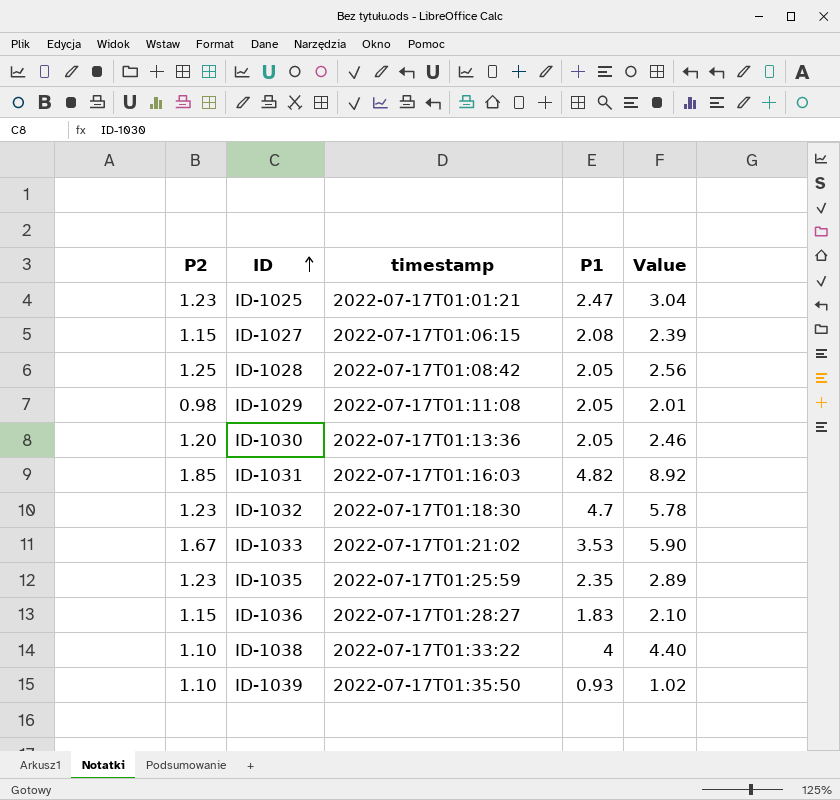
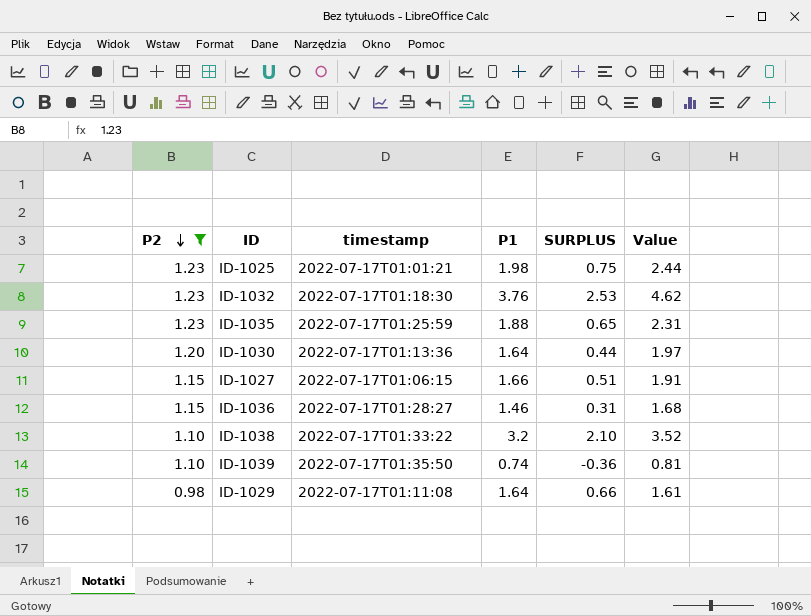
filter: none -> P2 <= 1.23
row order: ID ascending -> P2 descending
column SURPLUS | formula: none -> [P1] - [P2]
ID-1025 | P1: 2.47 -> 1.98
ID-1025 | Value: 3.04 -> 2.44
ID-1032 | P1: 4.7 -> 3.76
ID-1032 | Value: 5.78 -> 4.62
ID-1035 | P1: 2.35 -> 1.88
ID-1035 | Value: 2.89 -> 2.31
ID-1030 | P1: 2.05 -> 1.64
ID-1030 | Value: 2.46 -> 1.97
ID-1027 | P1: 2.08 -> 1.66
ID-1027 | Value: 2.39 -> 1.91
ID-1036 | P1: 1.83 -> 1.46
ID-1036 | Value: 2.10 -> 1.68
ID-1038 | P1: 4 -> 3.2
ID-1038 | Value: 4.40 -> 3.52
ID-1039 | P1: 0.93 -> 0.74
ID-1039 | Value: 1.02 -> 0.81
ID-1029 | P1: 2.05 -> 1.64
ID-1029 | Value: 2.01 -> 1.61

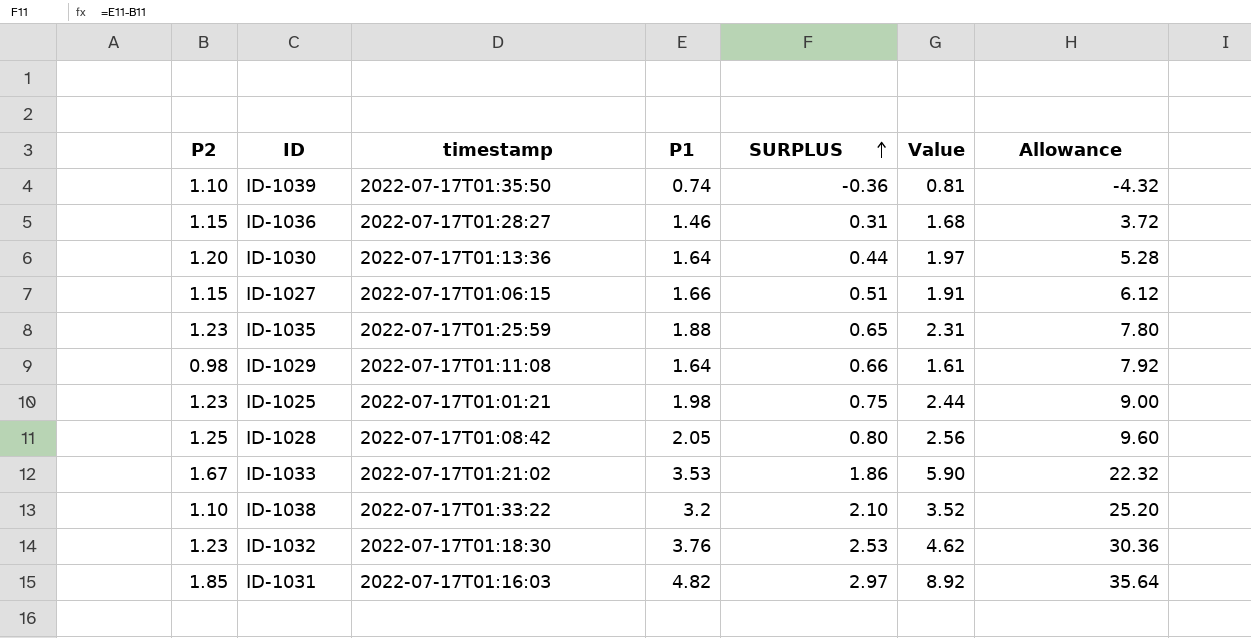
filter: P2 <= 1.23 -> none
row order: P2 descending -> SURPLUS ascending
column Allowance | formula: none -> [SURPLUS] * 12

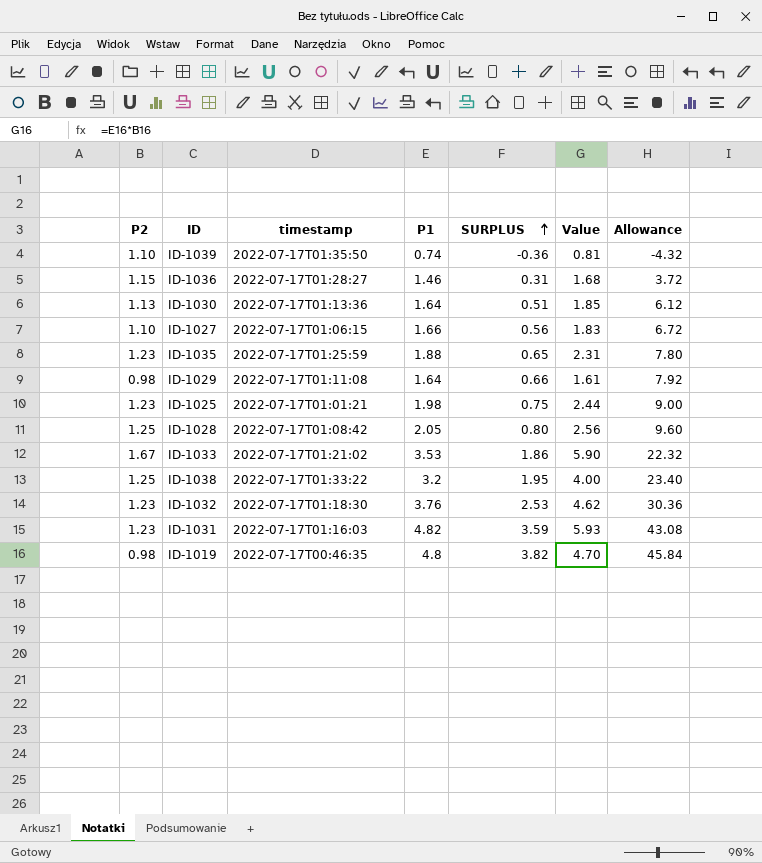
ID-1030 | P2: 1.20 -> 1.13
ID-1030 | SURPLUS: 0.44 -> 0.51
ID-1030 | Value: 1.97 -> 1.85
ID-1030 | Allowance: 5.28 -> 6.12
ID-1027 | P2: 1.15 -> 1.10
ID-1027 | SURPLUS: 0.51 -> 0.56
ID-1027 | Value: 1.91 -> 1.83
ID-1027 | Allowance: 6.12 -> 6.72
ID-1038 | P2: 1.10 -> 1.25
ID-1038 | SURPLUS: 2.10 -> 1.95
ID-1038 | Value: 3.52 -> 4.00
ID-1038 | Allowance: 25.20 -> 23.40
ID-1031 | P2: 1.85 -> 1.23
ID-1031 | SURPLUS: 2.97 -> 3.59
ID-1031 | Value: 8.92 -> 5.93
ID-1031 | Allowance: 35.64 -> 43.08
row ID-1019: none -> 0.98 | 2022-07-17T00:46:35 | 4.8 | 3.82 | 4.70 | 45.84

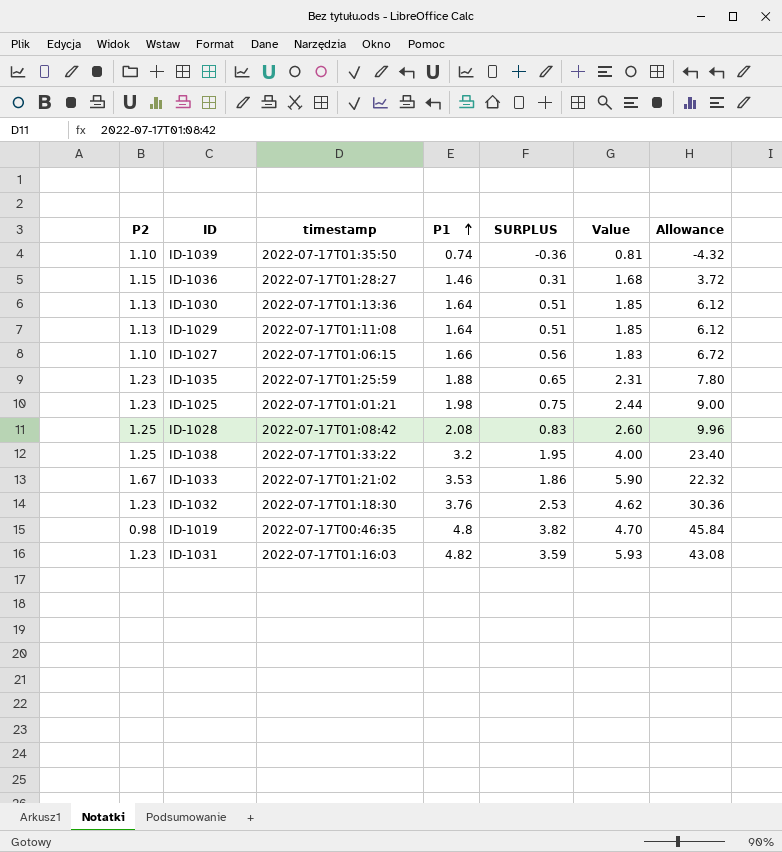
row order: SURPLUS ascending -> P1 ascending
ID-1029 | P2: 0.98 -> 1.13
ID-1029 | SURPLUS: 0.66 -> 0.51
ID-1029 | Value: 1.61 -> 1.85
ID-1029 | Allowance: 7.92 -> 6.12
ID-1028 | P1: 2.05 -> 2.08
ID-1028 | SURPLUS: 0.80 -> 0.83
ID-1028 | Value: 2.56 -> 2.60
ID-1028 | Allowance: 9.60 -> 9.96

